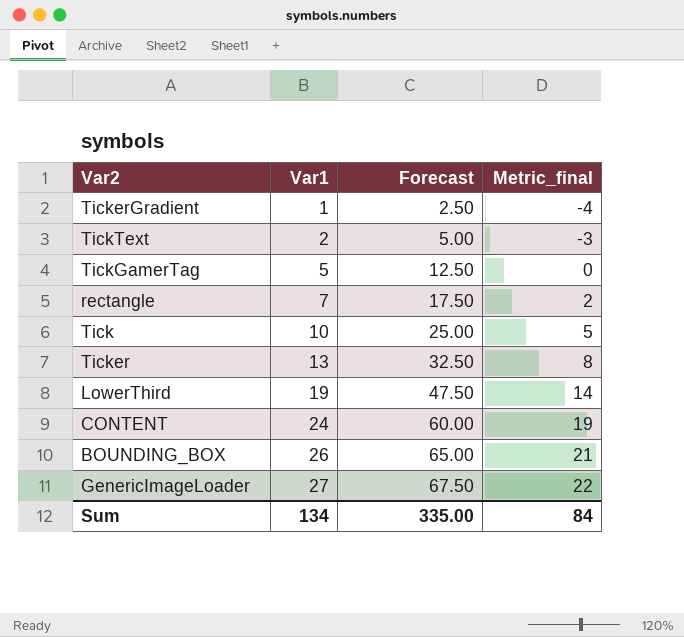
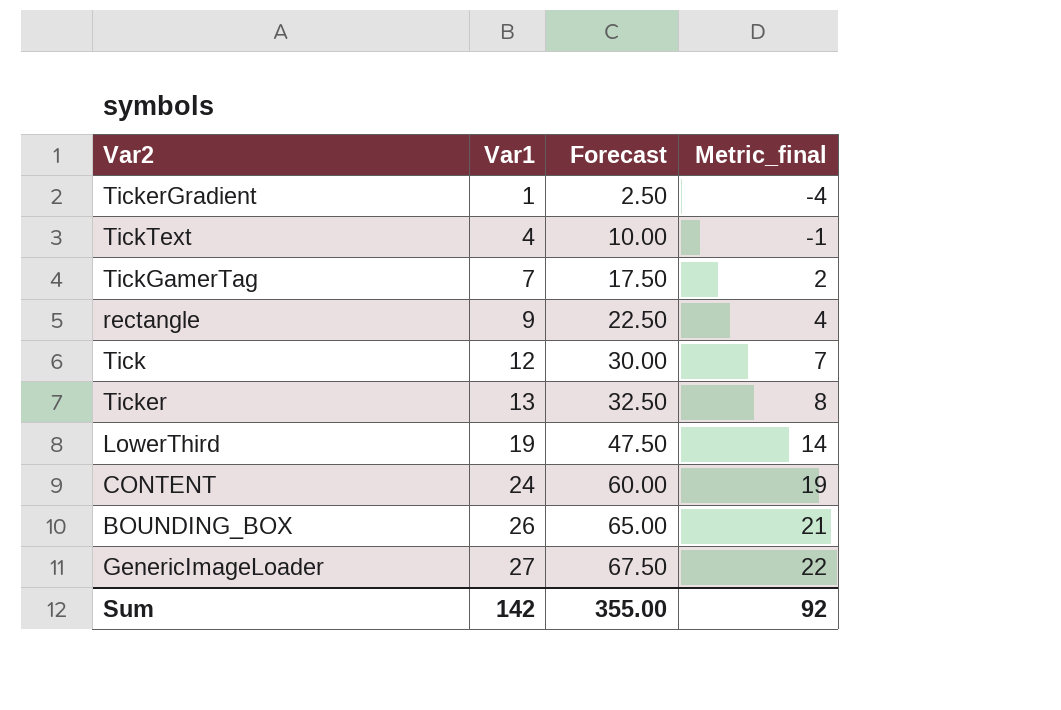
TickText | Var1: 2 -> 4
TickText | Forecast: 5.00 -> 10.00
TickText | Metric_final: -3 -> -1
TickGamerTag | Var1: 5 -> 7
TickGamerTag | Forecast: 12.50 -> 17.50
TickGamerTag | Metric_final: 0 -> 2
rectangle | Var1: 7 -> 9
rectangle | Forecast: 17.50 -> 22.50
rectangle | Metric_final: 2 -> 4
Tick | Var1: 10 -> 12
Tick | Forecast: 25.00 -> 30.00
Tick | Metric_final: 5 -> 7
Sum | Var1: 134 -> 142
Sum | Forecast: 335.00 -> 355.00
Sum | Metric_final: 84 -> 92

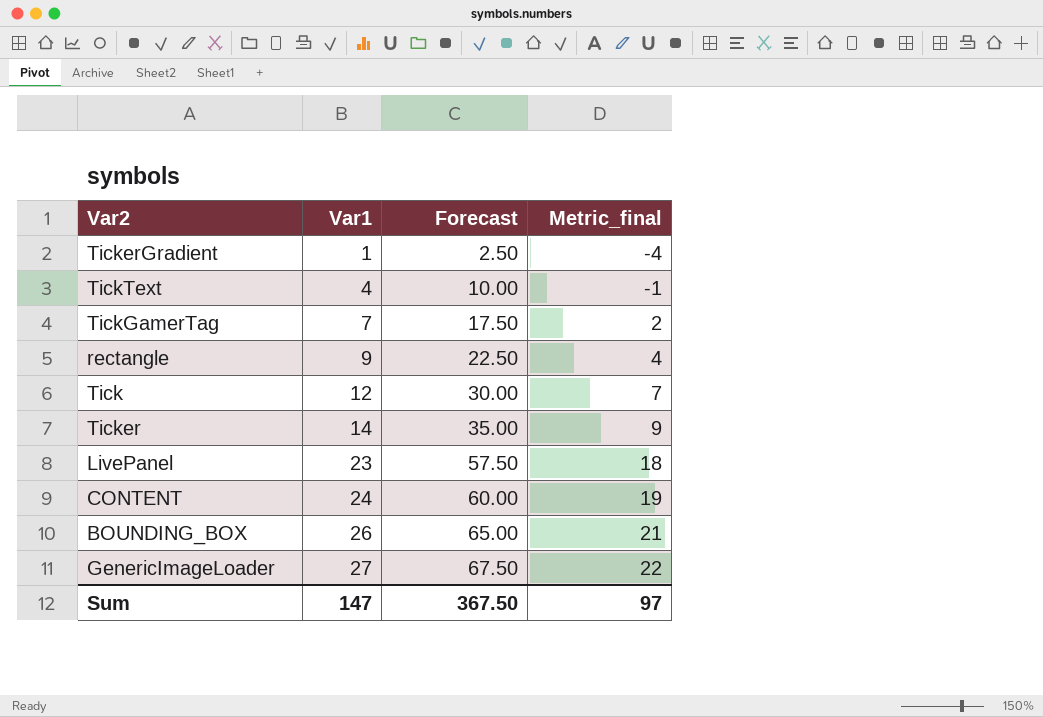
row LowerThird: 19 | 47.50 | 14 -> none
Ticker | Var1: 13 -> 14
Ticker | Forecast: 32.50 -> 35.00
Ticker | Metric_final: 8 -> 9
row LivePanel: none -> 23 | 57.50 | 18
Sum | Var1: 142 -> 147
Sum | Forecast: 355.00 -> 367.50
Sum | Metric_final: 92 -> 97

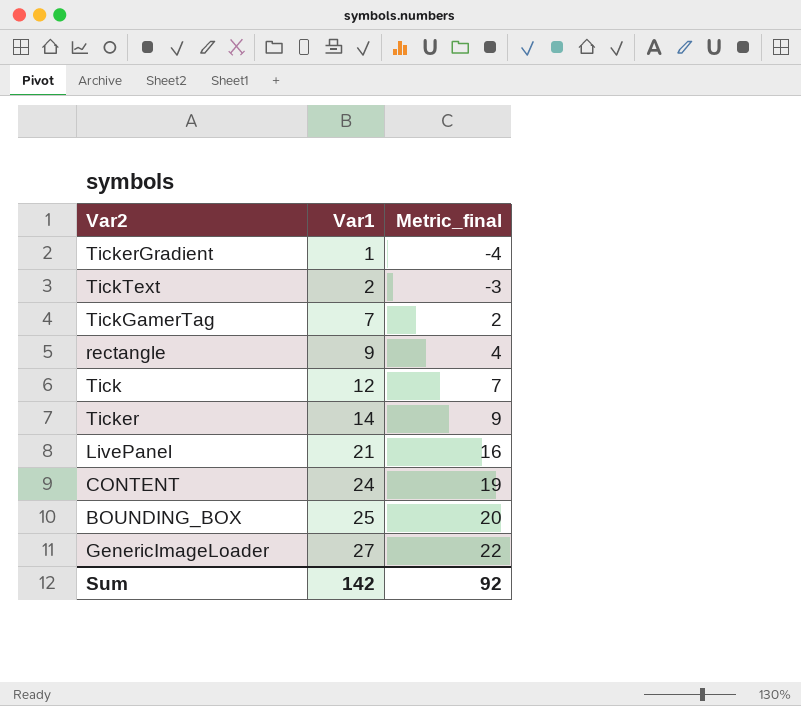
column Forecast | formula: [Var1] * 2.5 -> none
TickText | Var1: 4 -> 2
TickText | Metric_final: -1 -> -3
LivePanel | Var1: 23 -> 21
LivePanel | Metric_final: 18 -> 16
BOUNDING_BOX | Var1: 26 -> 25
BOUNDING_BOX | Metric_final: 21 -> 20
Sum | Var1: 147 -> 142
Sum | Metric_final: 97 -> 92

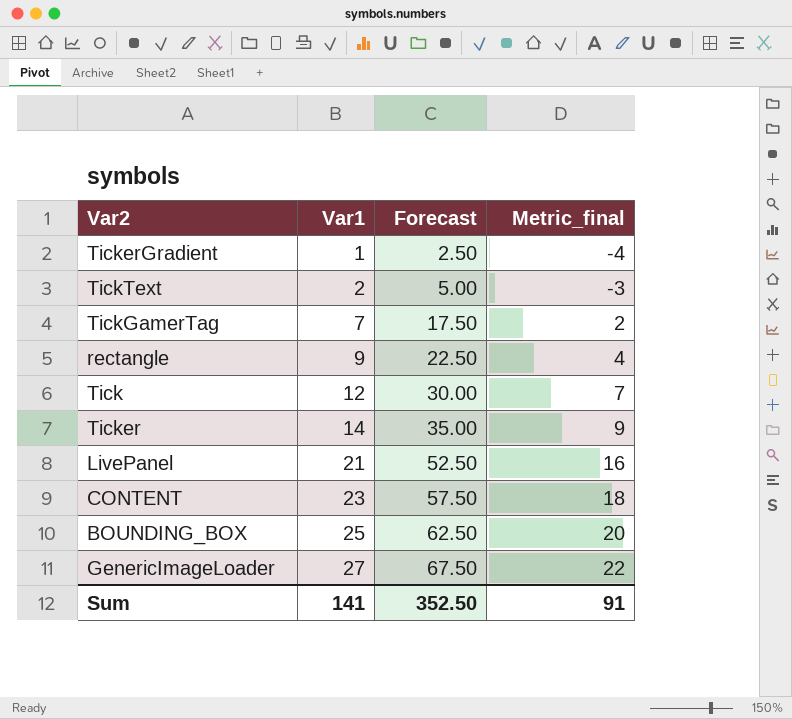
column Forecast | formula: none -> [Var1] * 2.5
CONTENT | Var1: 24 -> 23
CONTENT | Metric_final: 19 -> 18
Sum | Var1: 142 -> 141
Sum | Metric_final: 92 -> 91

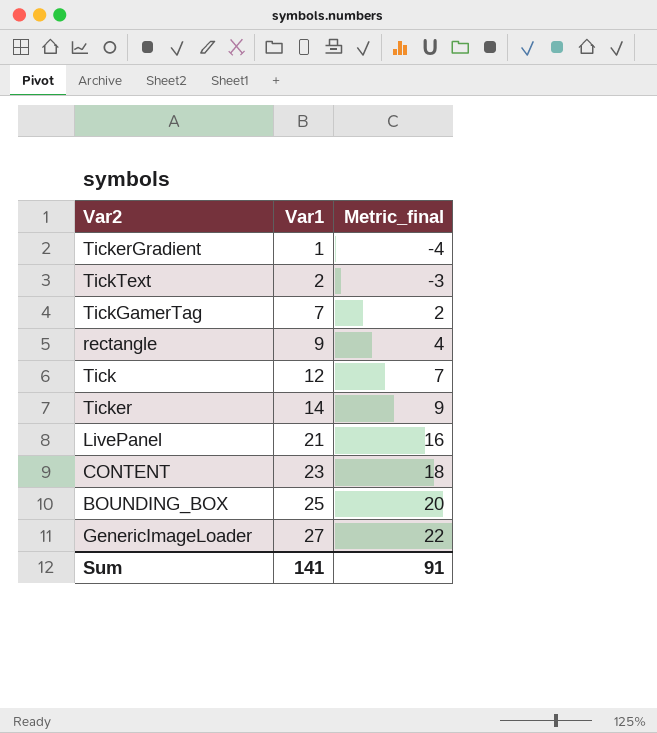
column Forecast | formula: [Var1] * 2.5 -> none

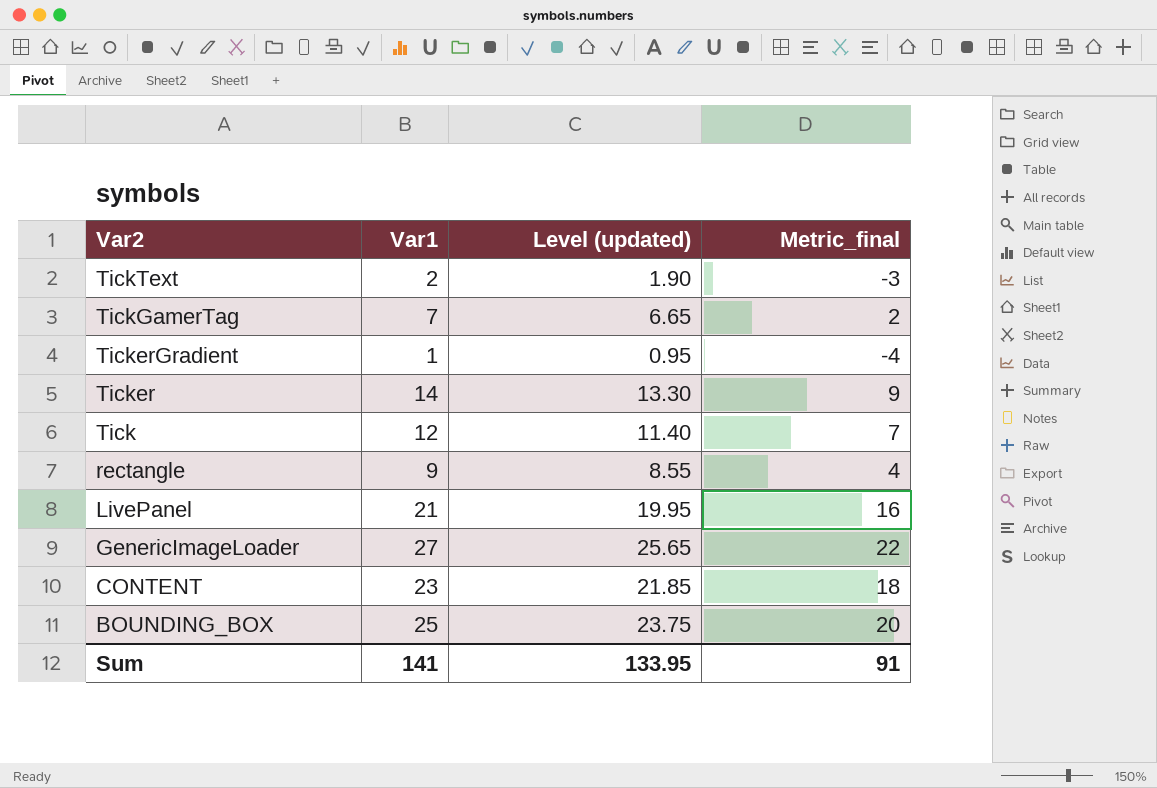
row order: Var1 ascending -> Var2 descending
column Level (updated) | formula: none -> [Var1] * 0.95

